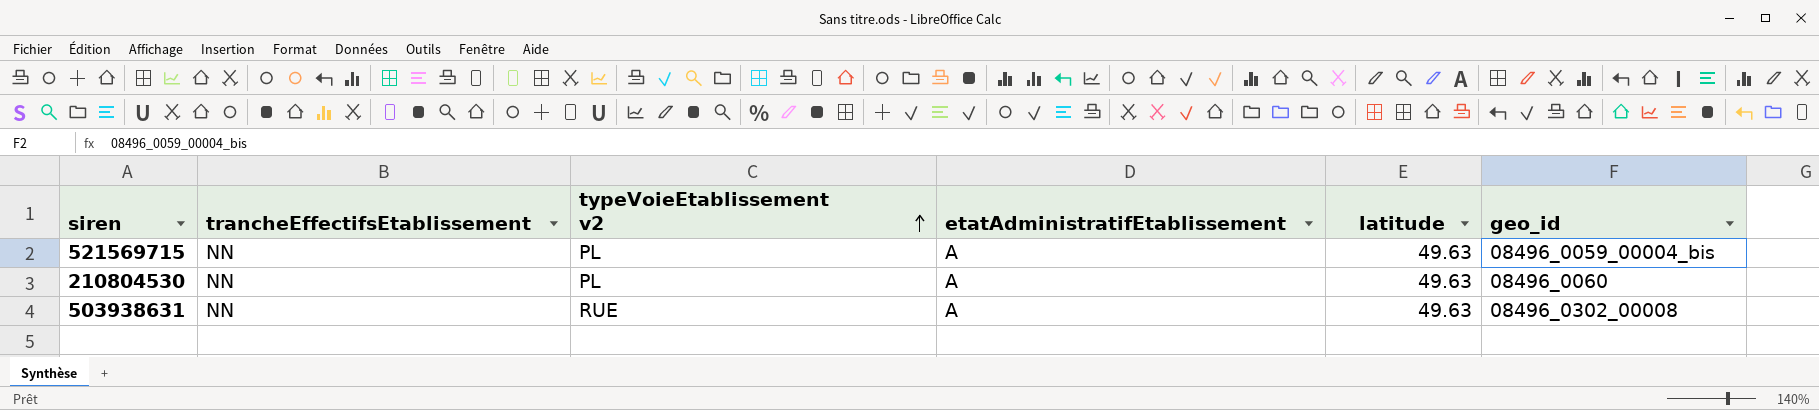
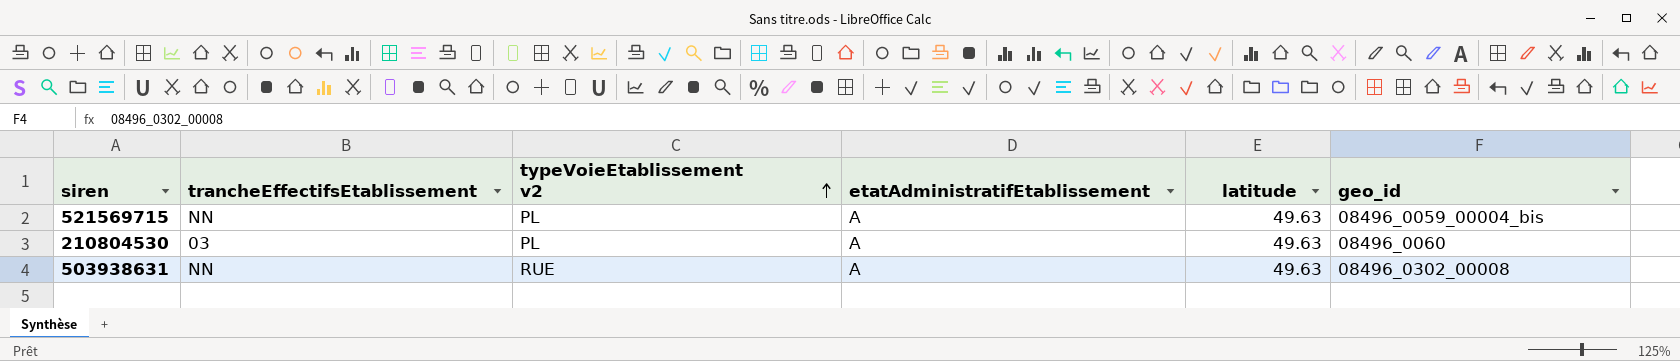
210804530 | trancheEffectifsEtablissement: NN -> 03

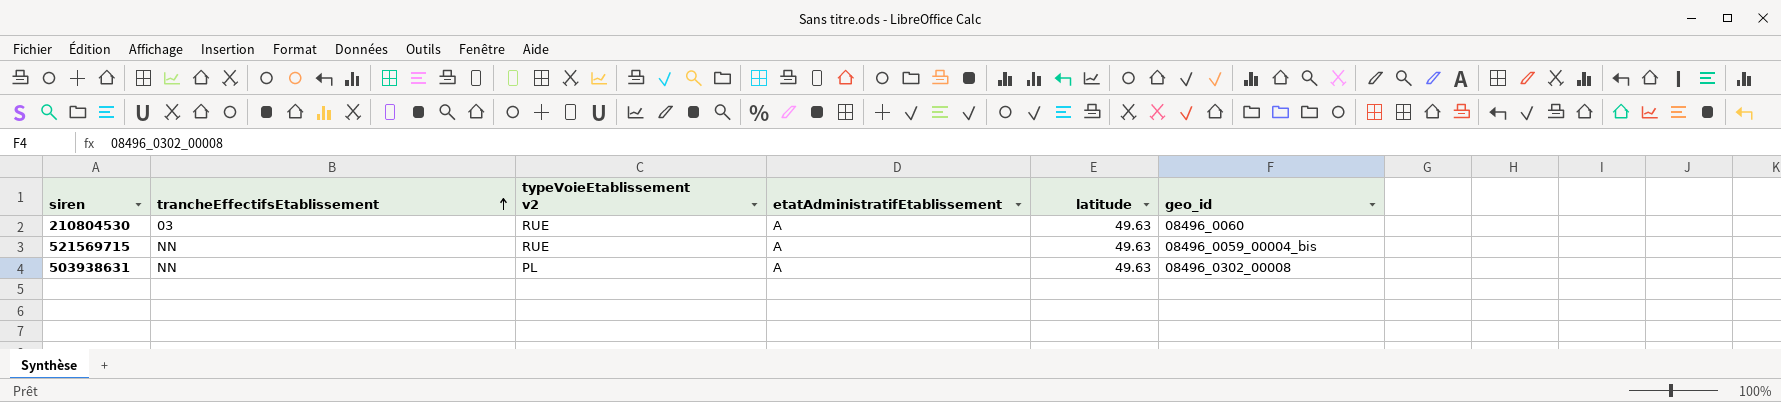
row order: typeVoieEtablissement v2 ascending -> trancheEffectifsEtablissement ascending
210804530 | typeVoieEtablissement v2: PL -> RUE
521569715 | typeVoieEtablissement v2: PL -> RUE
503938631 | typeVoieEtablissement v2: RUE -> PL

